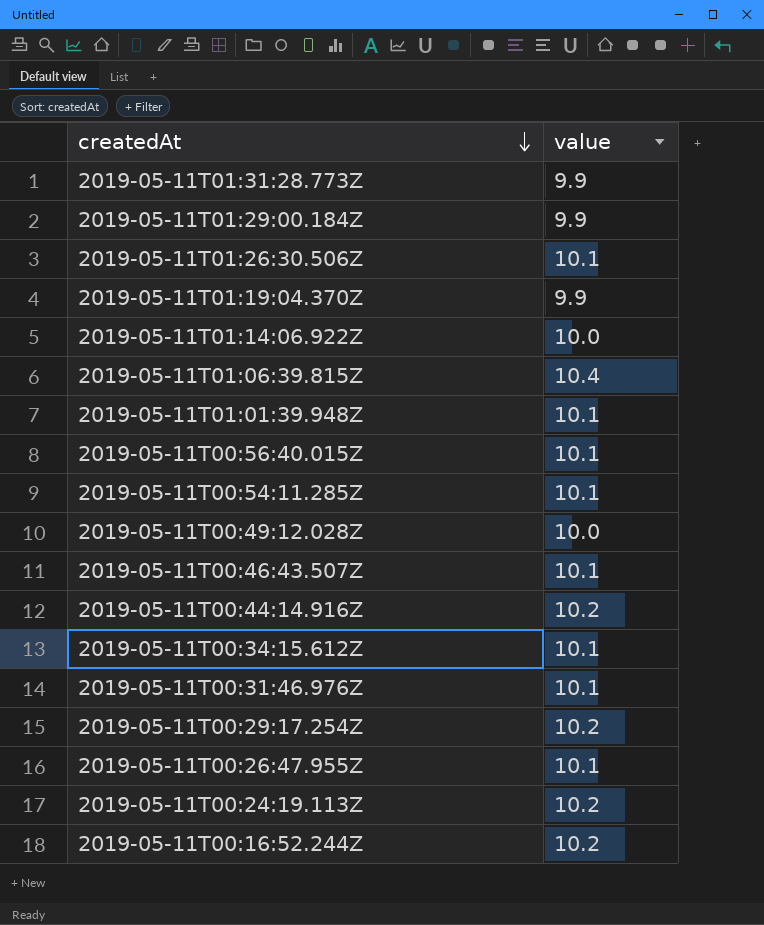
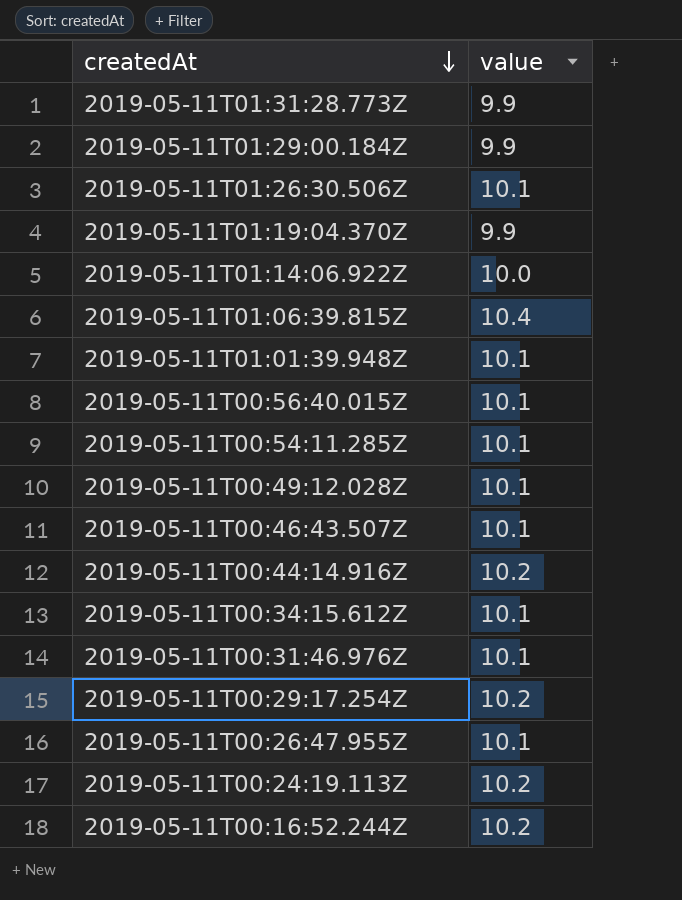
2019-05-11T00:49:12.028Z | value: 10.0 -> 10.1

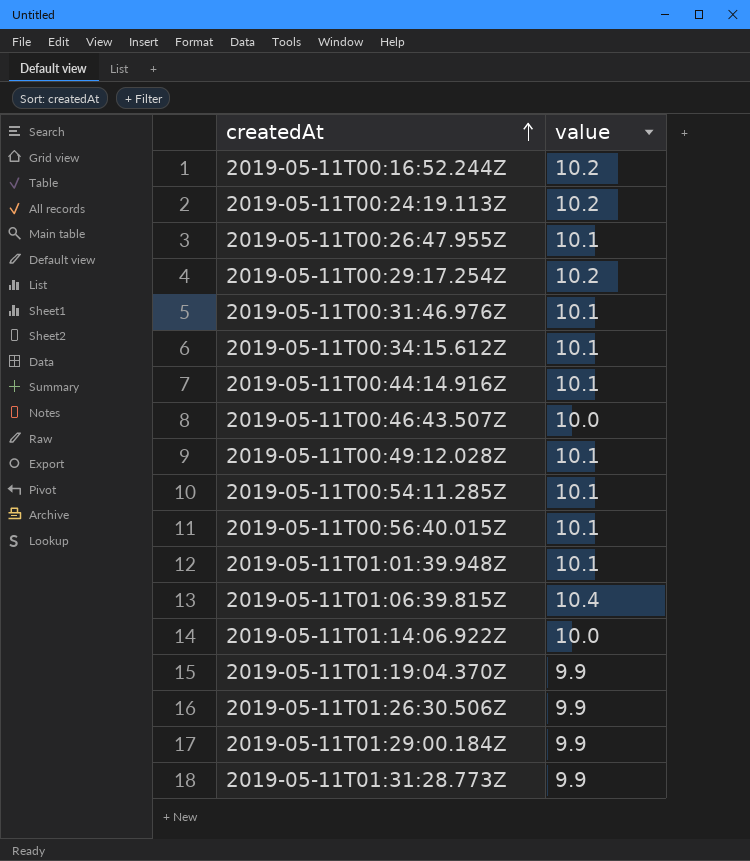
row order: createdAt descending -> createdAt ascending
2019-05-11T00:44:14.916Z | value: 10.2 -> 10.1
2019-05-11T00:46:43.507Z | value: 10.1 -> 10.0
2019-05-11T01:26:30.506Z | value: 10.1 -> 9.9

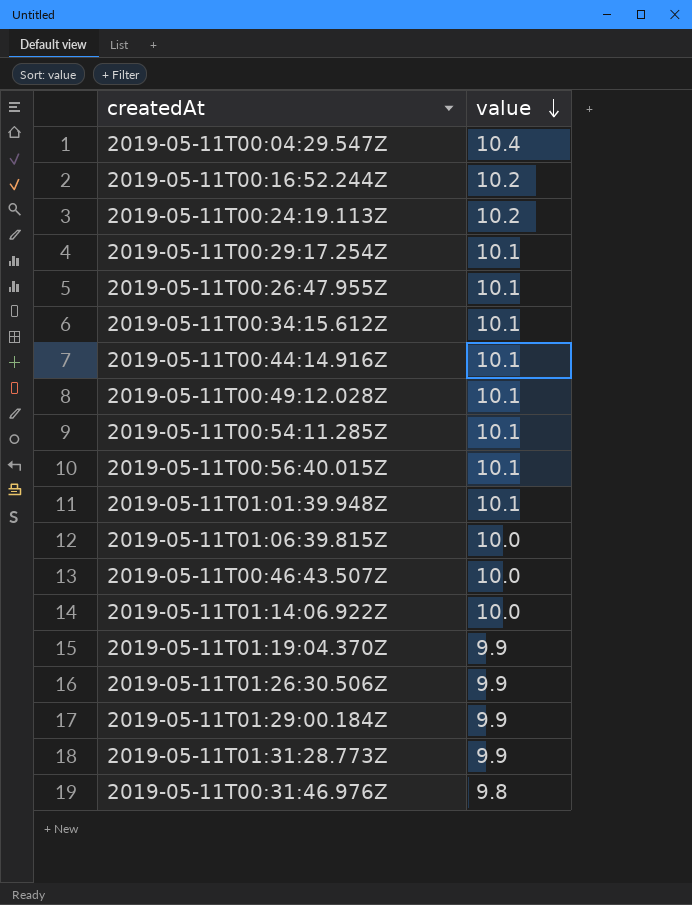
row order: createdAt ascending -> value descending
row 2019-05-11T00:04:29.547Z: none -> 10.4
2019-05-11T00:29:17.254Z | value: 10.2 -> 10.1
2019-05-11T01:06:39.815Z | value: 10.4 -> 10.0
2019-05-11T00:31:46.976Z | value: 10.1 -> 9.8

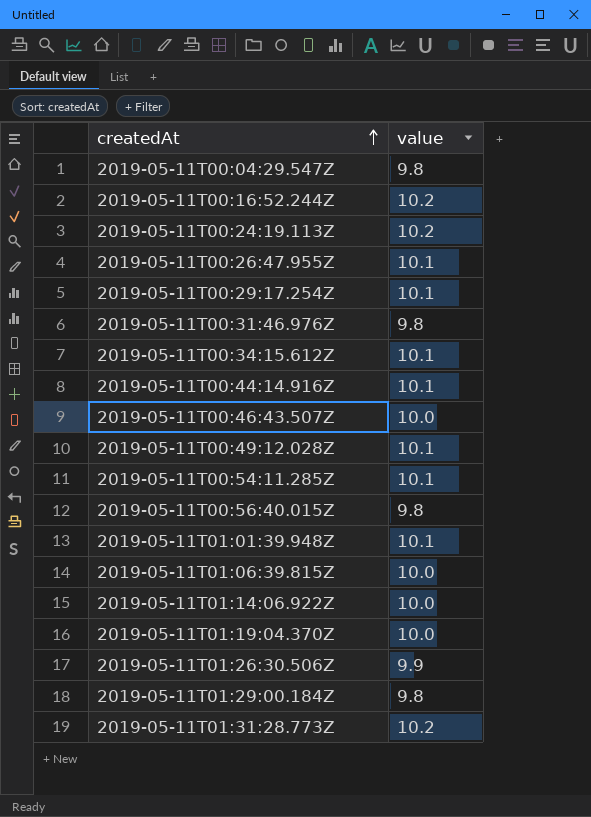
row order: value descending -> createdAt ascending
2019-05-11T00:04:29.547Z | value: 10.4 -> 9.8
2019-05-11T00:56:40.015Z | value: 10.1 -> 9.8
2019-05-11T01:19:04.370Z | value: 9.9 -> 10.0
2019-05-11T01:29:00.184Z | value: 9.9 -> 9.8
2019-05-11T01:31:28.773Z | value: 9.9 -> 10.2

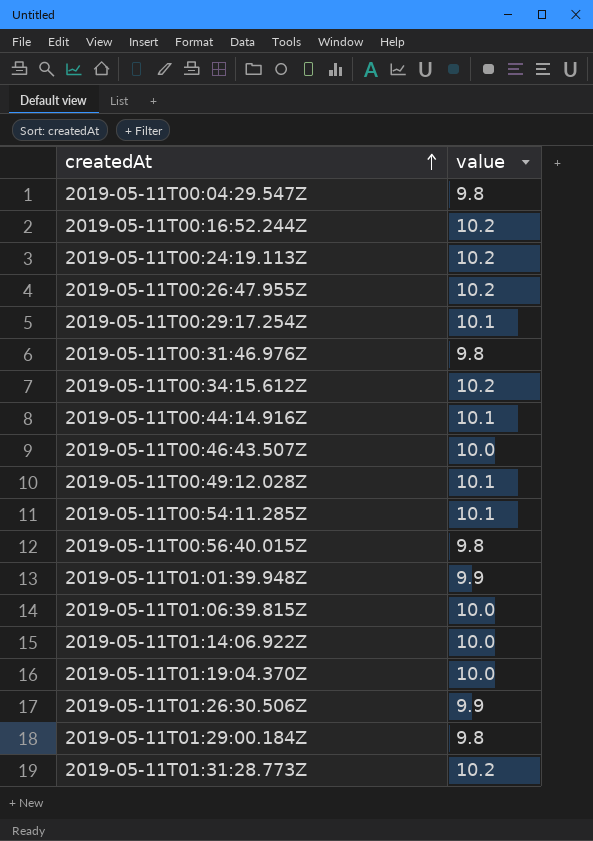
2019-05-11T00:26:47.955Z | value: 10.1 -> 10.2
2019-05-11T00:34:15.612Z | value: 10.1 -> 10.2
2019-05-11T01:01:39.948Z | value: 10.1 -> 9.9

